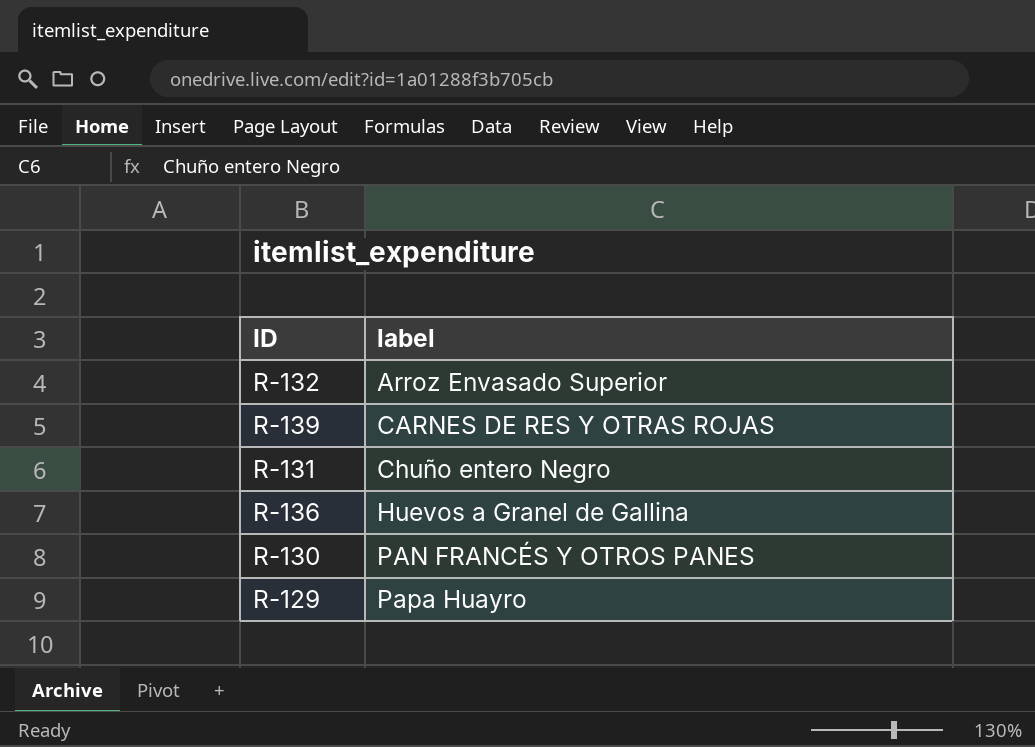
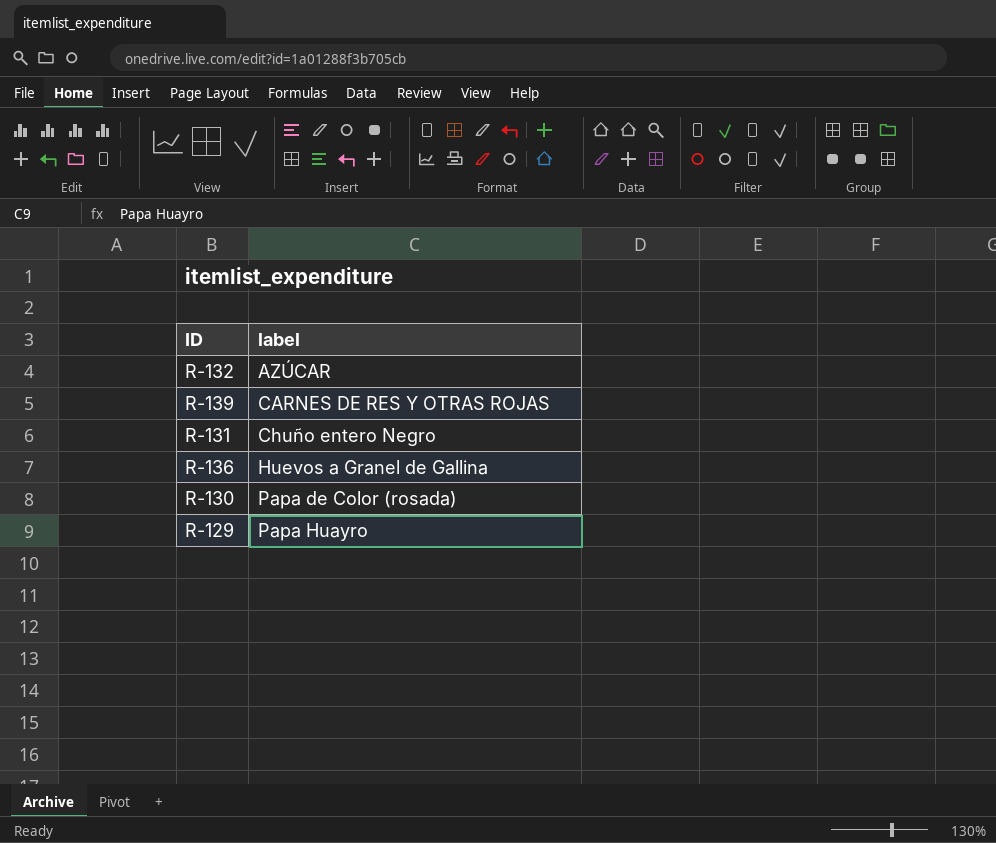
R-132 | label: Arroz Envasado Superior -> AZÚCAR
R-130 | label: PAN FRANCÉS Y OTROS PANES -> Papa de Color (rosada)

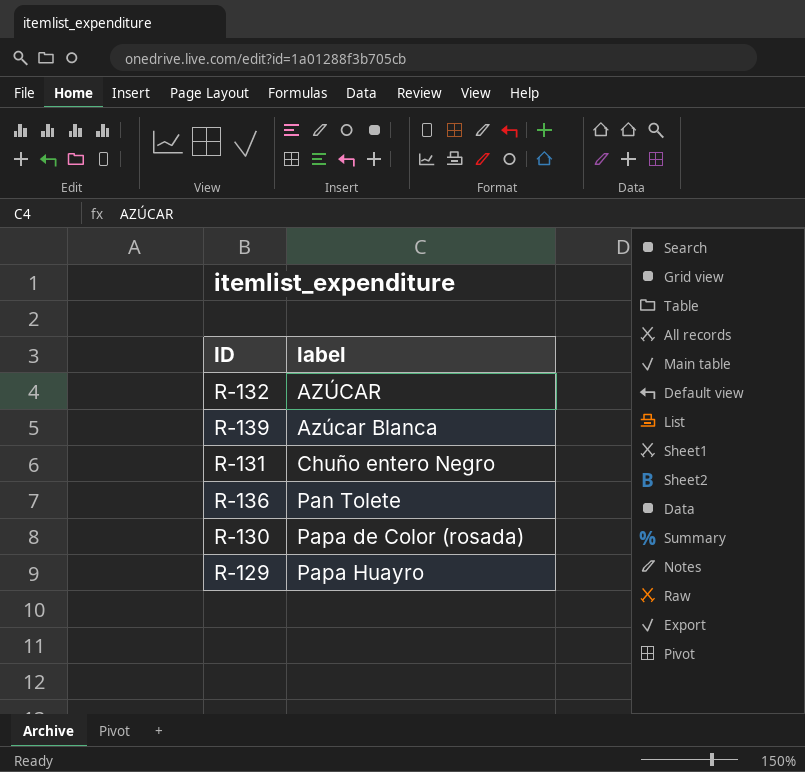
R-139 | label: CARNES DE RES Y OTRAS ROJAS -> Azúcar Blanca
R-136 | label: Huevos a Granel de Gallina -> Pan Tolete

